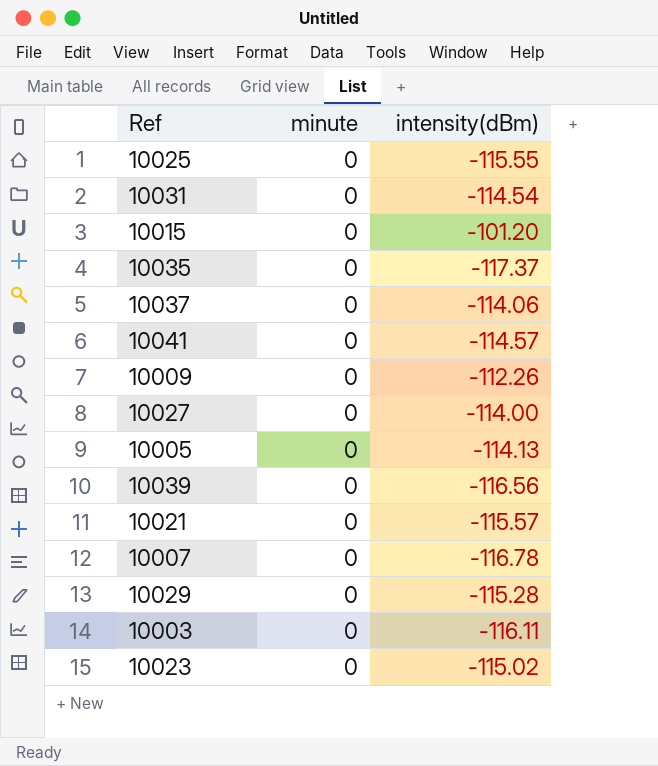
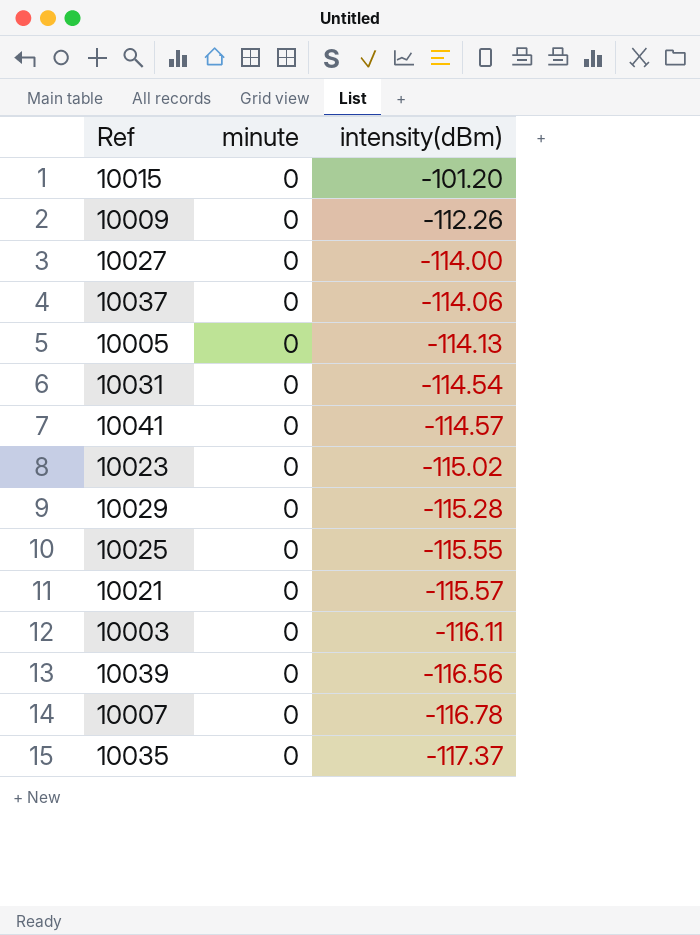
row order: none -> intensity(dBm) descending

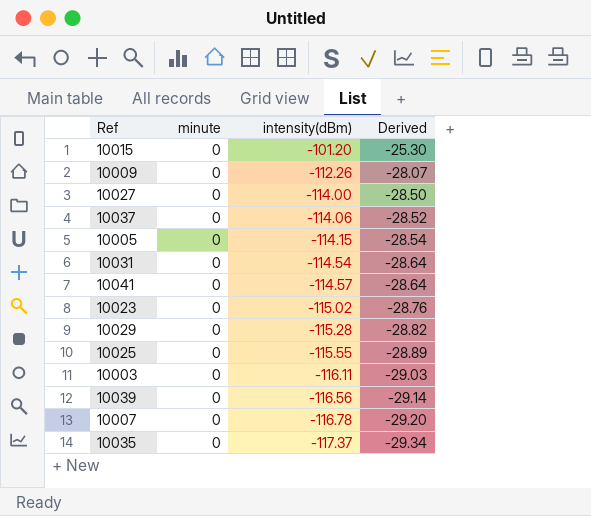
column Derived | formula: none -> [intensity(dBm)] * 0.25
row 10021: 0 | -115.57 -> none
10005 | intensity(dBm): -114.13 -> -114.15

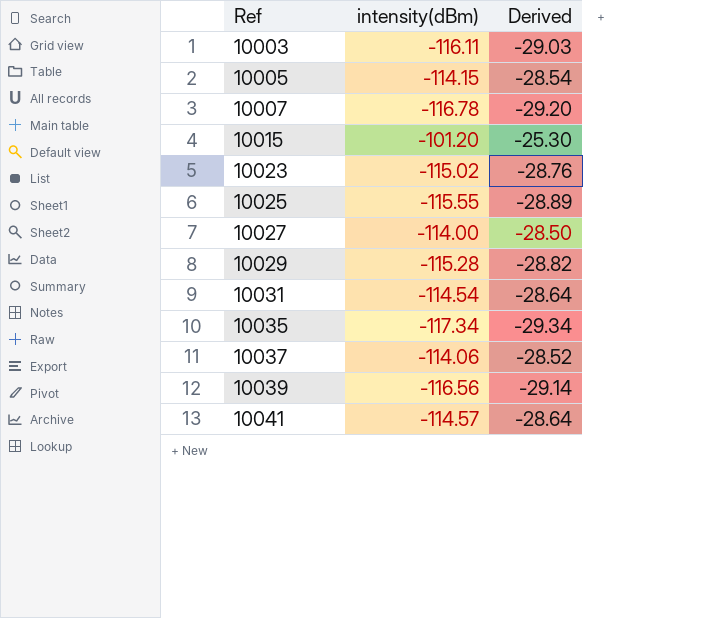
row order: intensity(dBm) descending -> Ref ascending
column minute | position: 2 -> none
row 10009: 0 | -112.26 | -28.07 -> none
10035 | intensity(dBm): -117.37 -> -117.34

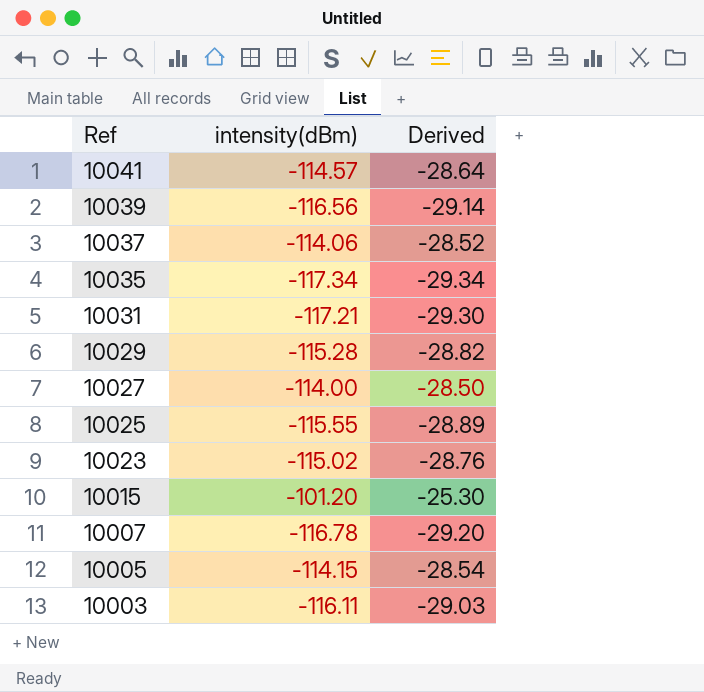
row order: Ref ascending -> Ref descending
10031 | intensity(dBm): -114.54 -> -117.21
10031 | Derived: -28.64 -> -29.30

